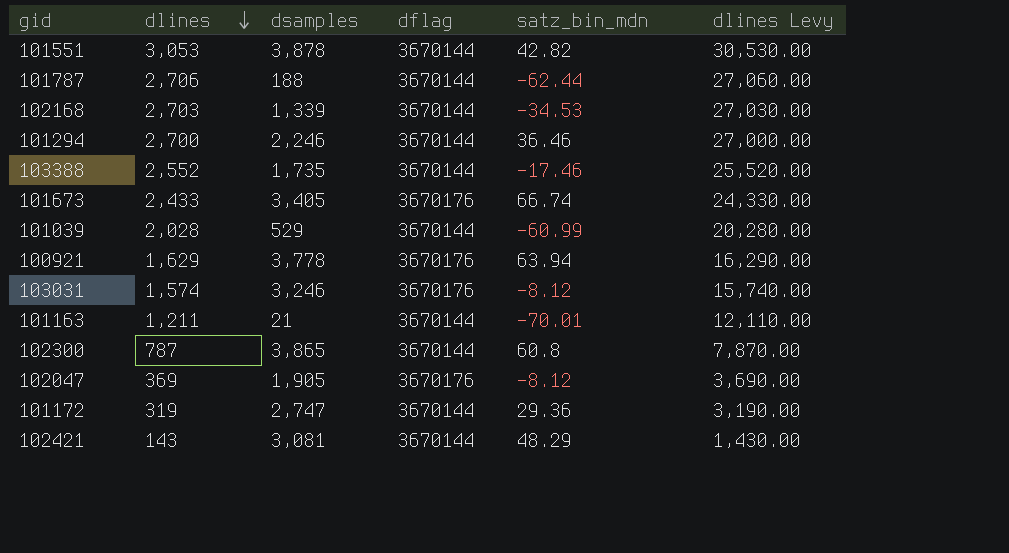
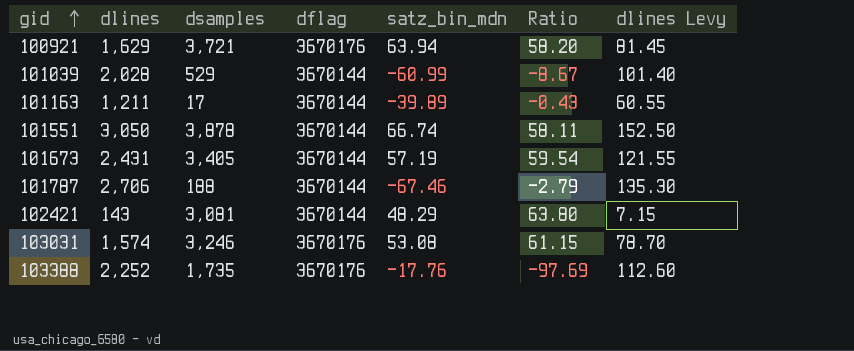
row order: dlines descending -> gid ascending
column Ratio | formula: none -> [dsamples] / [satz_bin_mdn]
column dlines Levy | formula: [dlines] * 10 -> [dlines] * 0.05
row 102168: 2,703 | 1,339 | 3670144 | -34.53 | 27,030.00 -> none
row 101294: 2,700 | 2,246 | 3670144 | 36.46 | 27,000.00 -> none
row 102300: 787 | 3,865 | 3670144 | 60.8 | 7,870.00 -> none
row 102047: 369 | 1,905 | 3670176 | -8.12 | 3,690.00 -> none
row 101172: 319 | 2,747 | 3670144 | 29.36 | 3,190.00 -> none
100921 | dsamples: 3,778 -> 3,721
101163 | dsamples: 21 -> 17
101163 | satz_bin_mdn: -70.01 -> -39.89
101551 | dlines: 3,053 -> 3,050
101551 | satz_bin_mdn: 42.82 -> 66.74
101673 | dlines: 2,433 -> 2,431
101673 | dflag: 3670176 -> 3670144
101673 | satz_bin_mdn: 66.74 -> 57.19
101787 | satz_bin_mdn: -62.44 -> -67.46
103031 | satz_bin_mdn: -8.12 -> 53.08
103388 | dlines: 2,552 -> 2,252
103388 | dflag: 3670144 -> 3670176
103388 | satz_bin_mdn: -17.46 -> -17.76

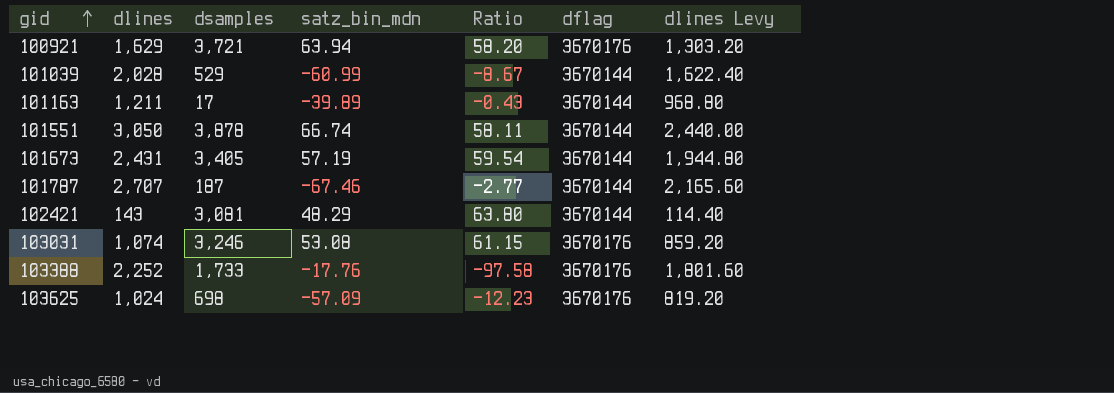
column dflag | position: 4 -> 6
column dlines Levy | formula: [dlines] * 0.05 -> [dlines] * 0.8
101787 | dlines: 2,706 -> 2,707
101787 | dsamples: 188 -> 187
101787 | Ratio: -2.79 -> -2.77
103031 | dlines: 1,574 -> 1,074
103388 | dsamples: 1,735 -> 1,733
103388 | Ratio: -97.69 -> -97.58
row 103625: none -> 1,024 | 698 | -57.09 | -12.23 | 3670176 | 819.20

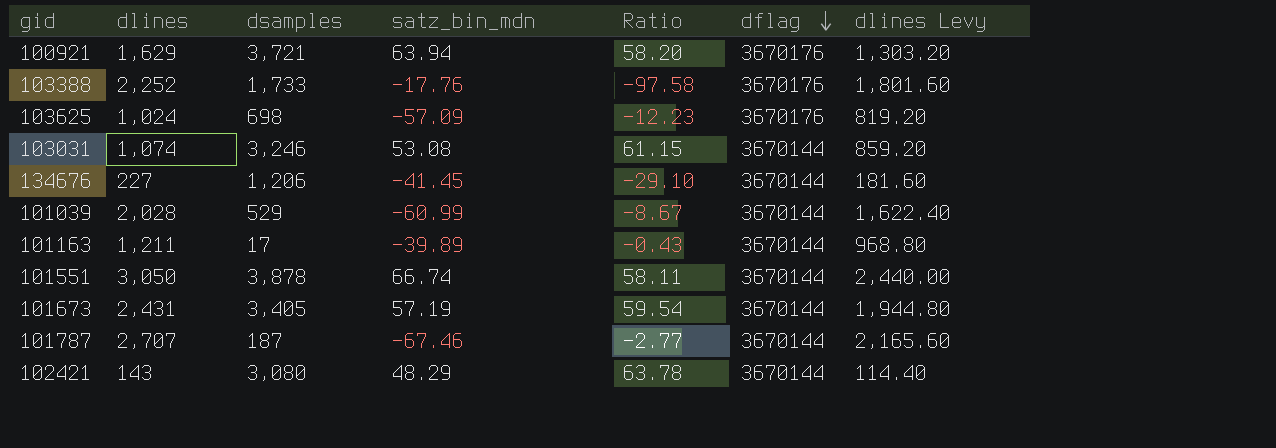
row order: gid ascending -> dflag descending
103031 | dflag: 3670176 -> 3670144
row 134676: none -> 227 | 1,206 | -41.45 | -29.10 | 3670144 | 181.60
102421 | dsamples: 3,081 -> 3,080
102421 | Ratio: 63.80 -> 63.78

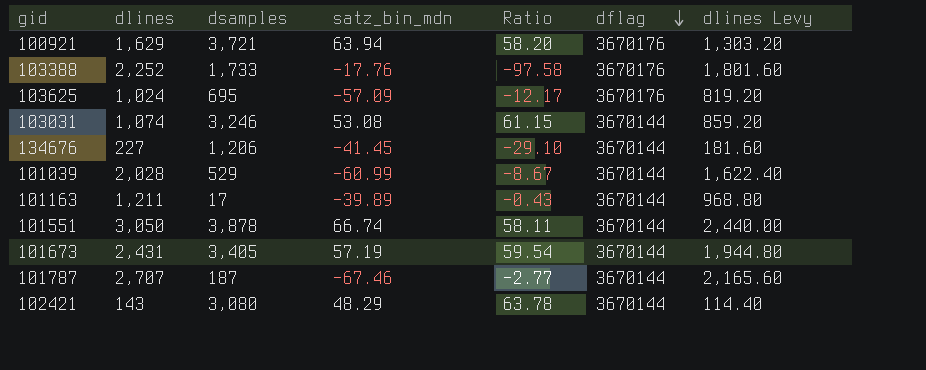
103625 | dsamples: 698 -> 695
103625 | Ratio: -12.23 -> -12.17

